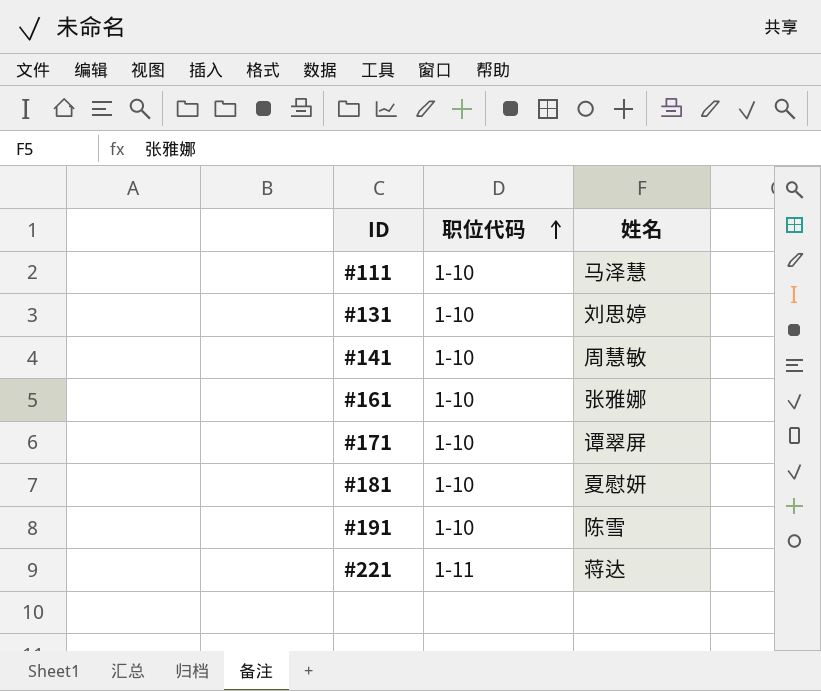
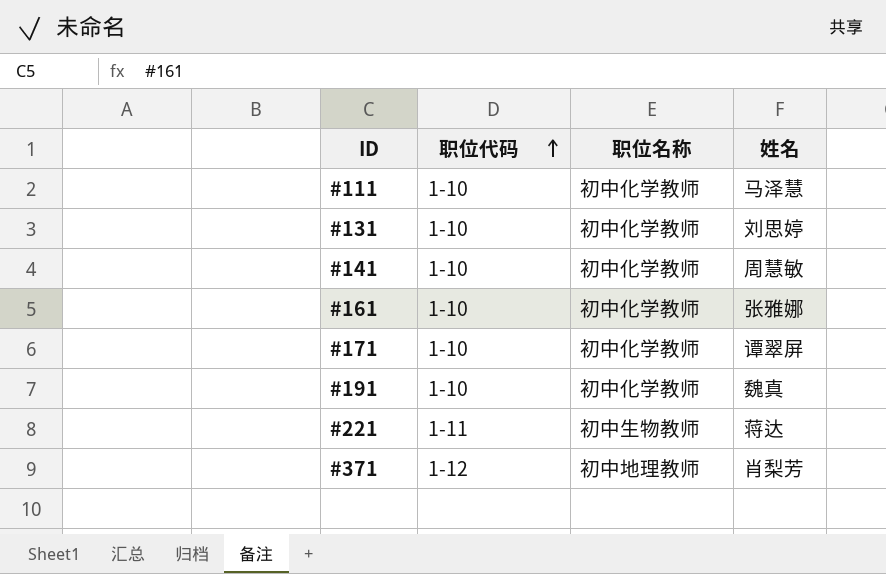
column 职位名称 | position: none -> 3
row #181: 1-10 | 夏慰妍 -> none
#191 | 姓名: 陈雪 -> 魏真
row #371: none -> 1-12 | 初中地理教师 | 肖梨芳

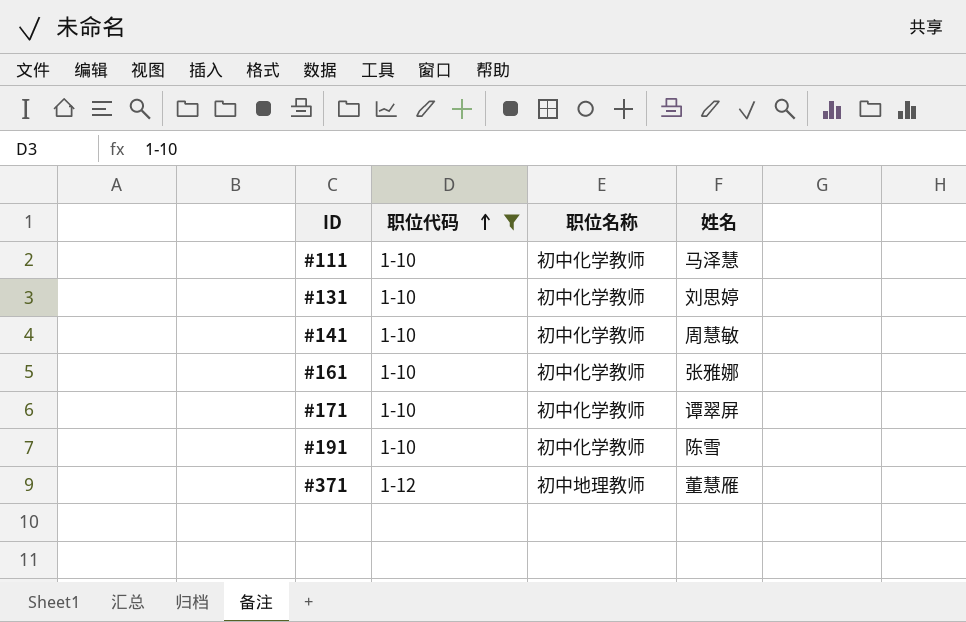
filter: none -> 职位代码 != 1-11
#191 | 姓名: 魏真 -> 陈雪
#371 | 姓名: 肖梨芳 -> 董慧雁

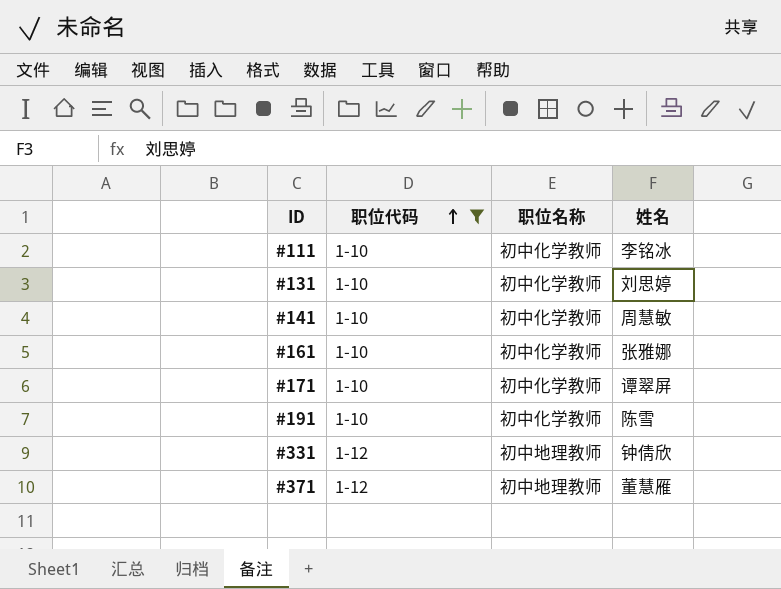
#111 | 姓名: 马泽慧 -> 李铭冰
row #331: none -> 1-12 | 初中地理教师 | 钟倩欣

